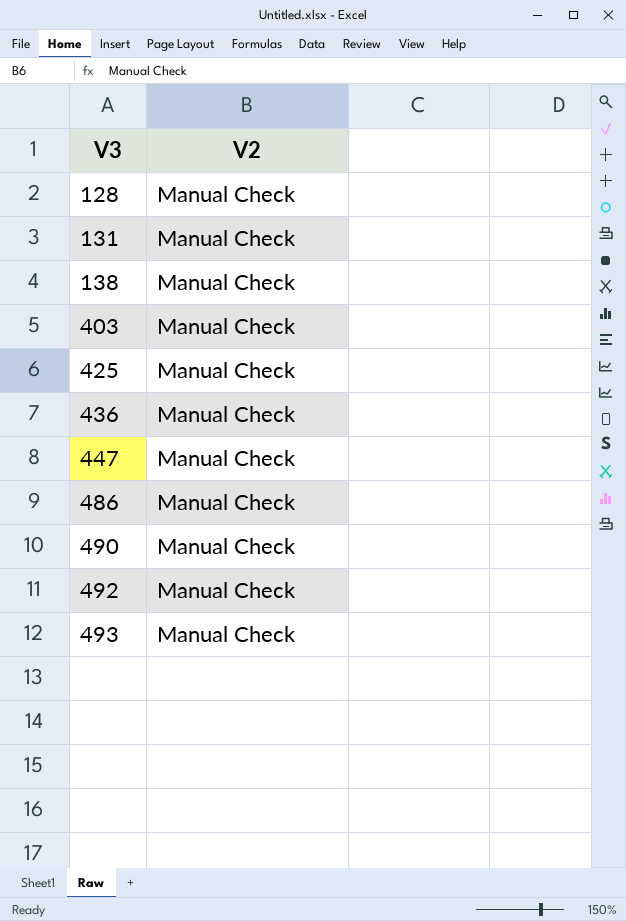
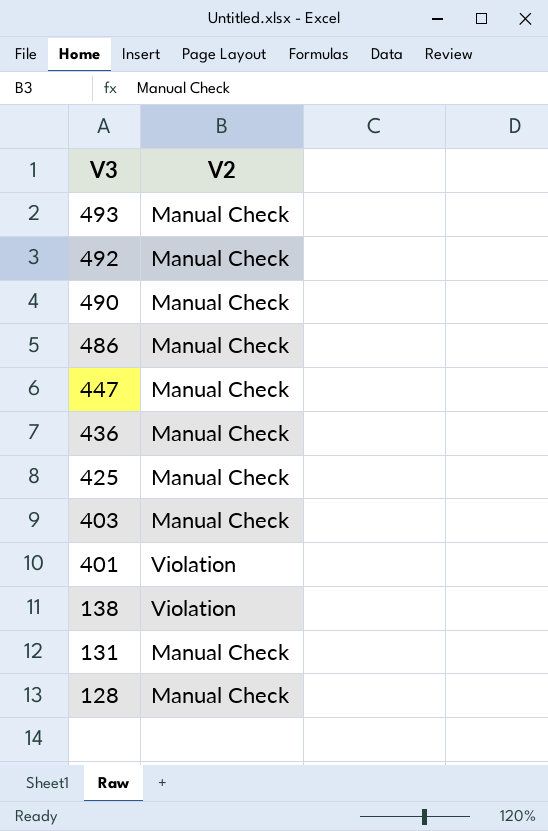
row order: V3 ascending -> V3 descending
row 401: none -> Violation
138 | V2: Manual Check -> Violation

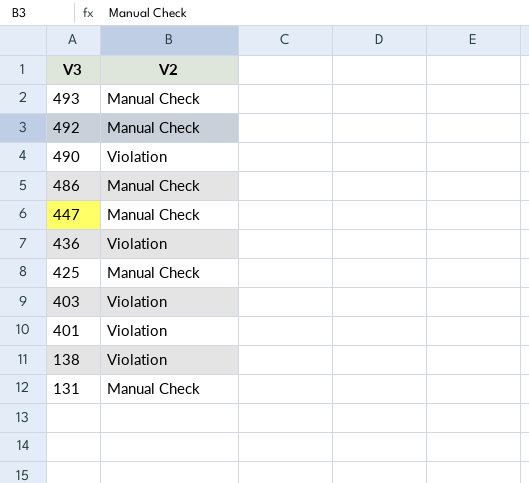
row 128: Manual Check -> none
490 | V2: Manual Check -> Violation
436 | V2: Manual Check -> Violation
403 | V2: Manual Check -> Violation

